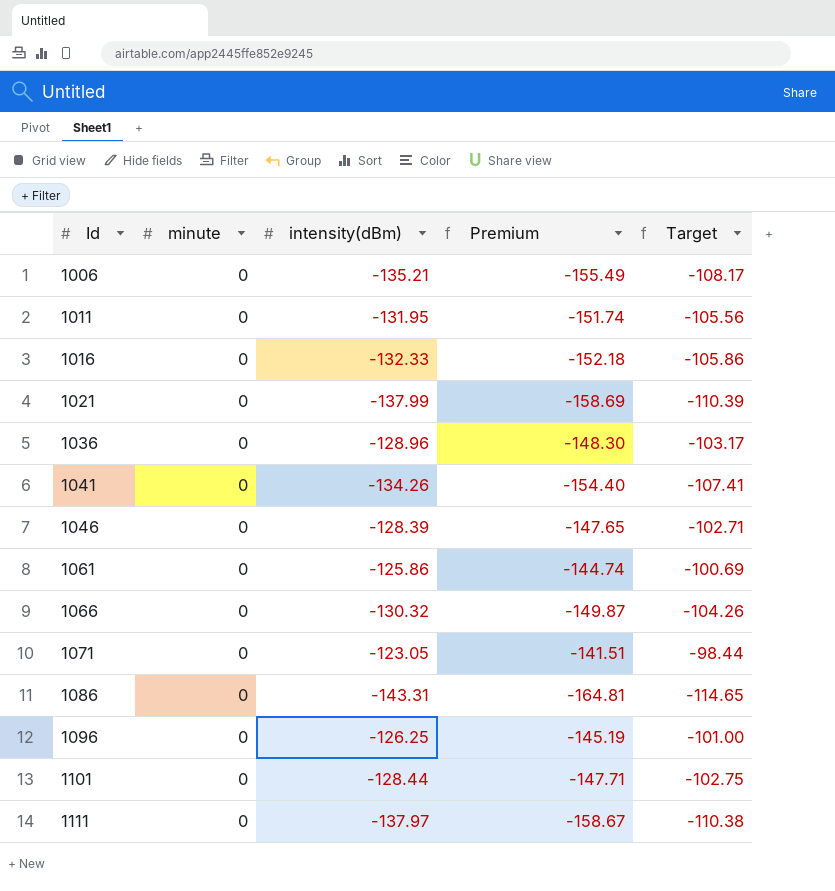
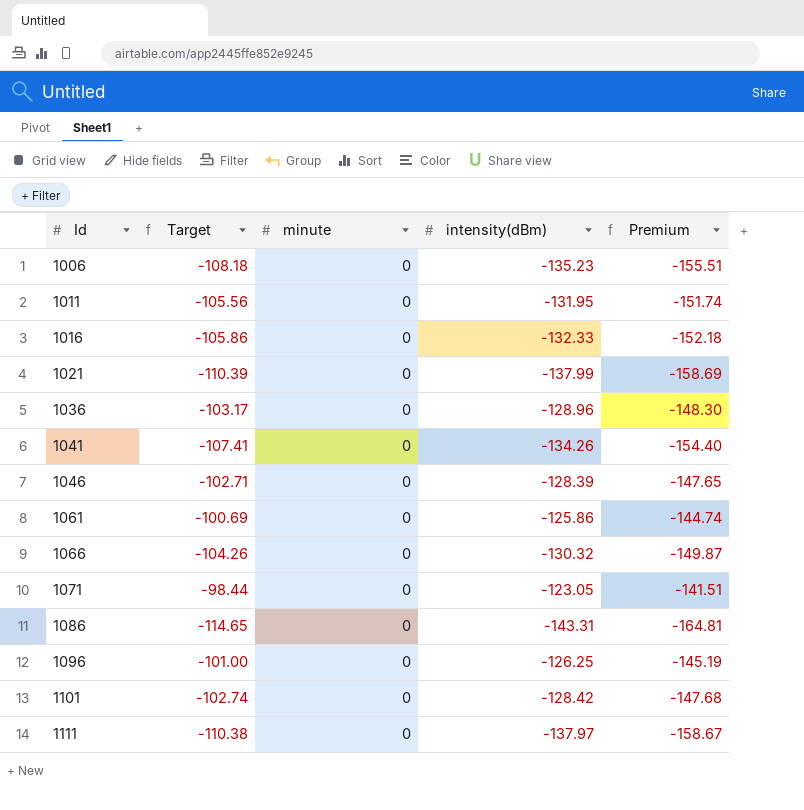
column Target | position: 5 -> 2
1006 | Target: -108.17 -> -108.18
1006 | intensity(dBm): -135.21 -> -135.23
1006 | Premium: -155.49 -> -155.51
1101 | Target: -102.75 -> -102.74
1101 | intensity(dBm): -128.44 -> -128.42
1101 | Premium: -147.71 -> -147.68

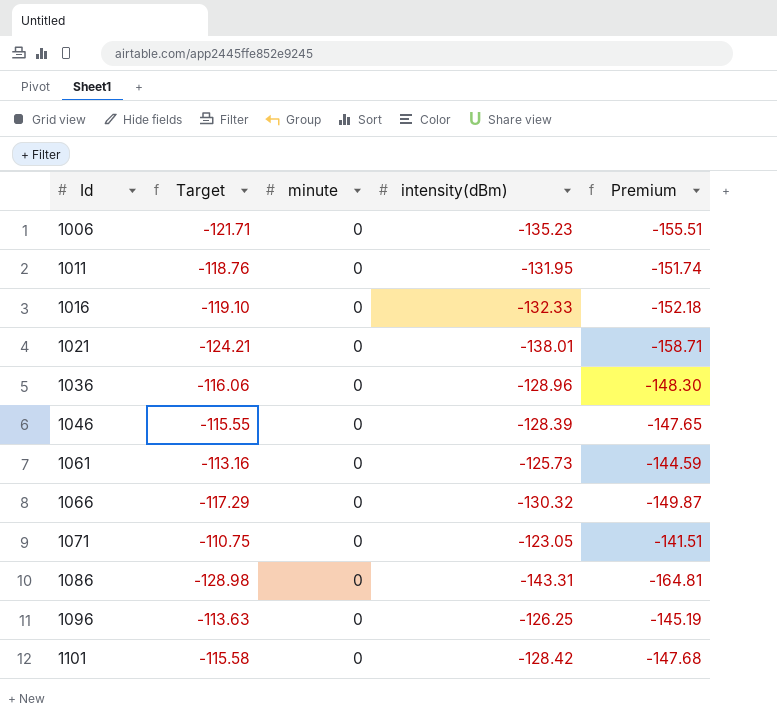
column Target | formula: [intensity(dBm)] * 0.8 -> [intensity(dBm)] * 0.9
row 1041: -107.41 | 0 | -134.26 | -154.40 -> none
row 1111: -110.38 | 0 | -137.97 | -158.67 -> none
1021 | intensity(dBm): -137.99 -> -138.01
1021 | Premium: -158.69 -> -158.71
1061 | intensity(dBm): -125.86 -> -125.73
1061 | Premium: -144.74 -> -144.59

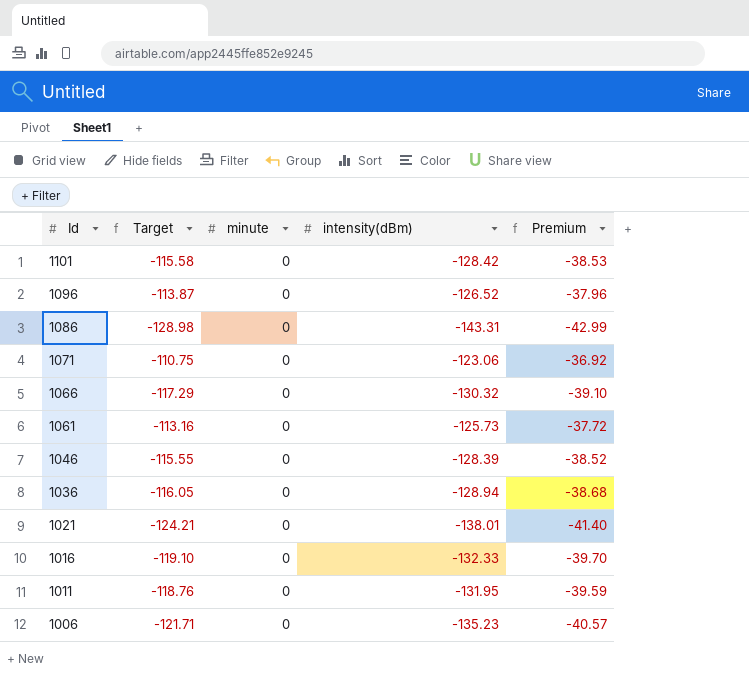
row order: Id ascending -> Id descending
column Premium | formula: [intensity(dBm)] * 1.15 -> [intensity(dBm)] * 0.3
1096 | Target: -113.63 -> -113.87
1096 | intensity(dBm): -126.25 -> -126.52
1071 | intensity(dBm): -123.05 -> -123.06
1036 | Target: -116.06 -> -116.05
1036 | intensity(dBm): -128.96 -> -128.94

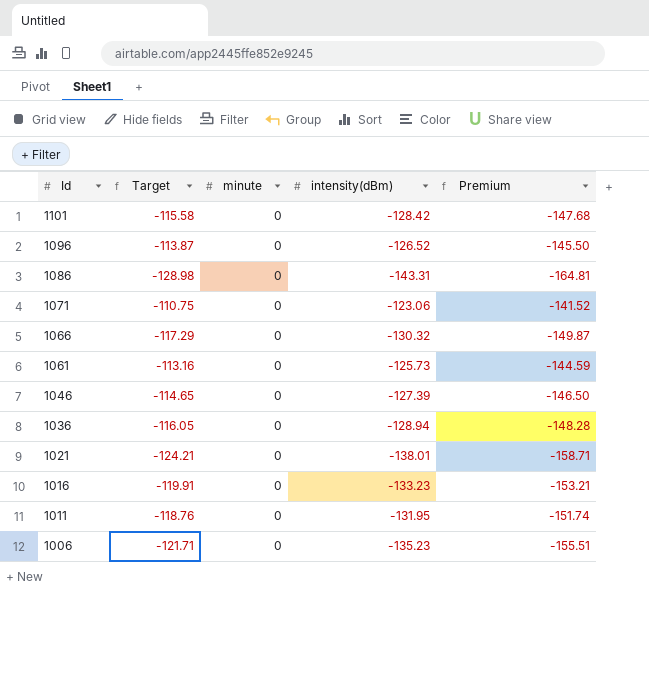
column Premium | formula: [intensity(dBm)] * 0.3 -> [intensity(dBm)] * 1.15
1046 | Target: -115.55 -> -114.65
1046 | intensity(dBm): -128.39 -> -127.39
1016 | Target: -119.10 -> -119.91
1016 | intensity(dBm): -132.33 -> -133.23

